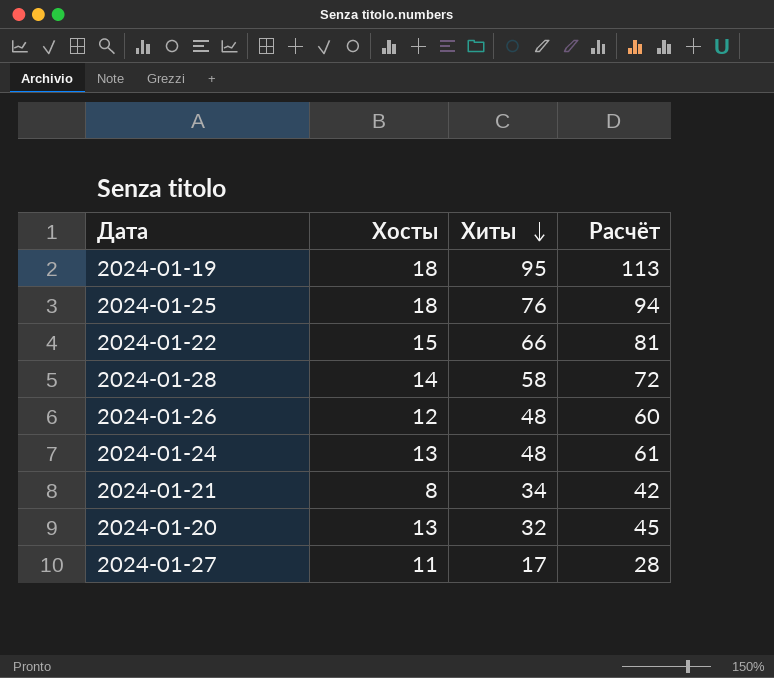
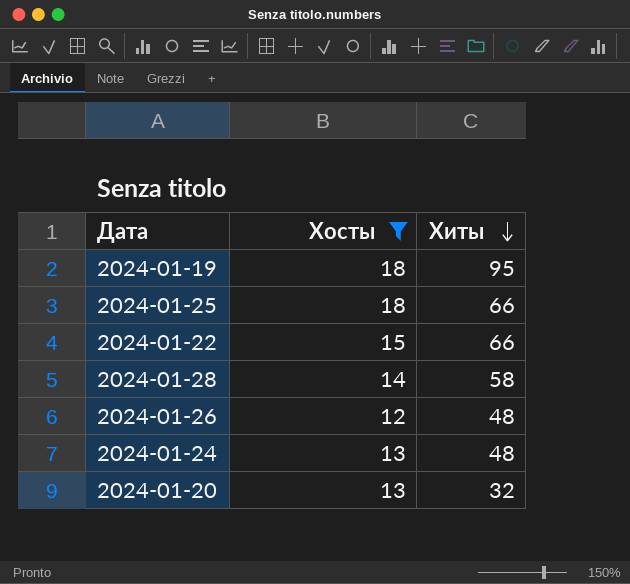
filter: none -> Хосты >= 12
column Расчёт | formula: [Хосты] + [Хиты] -> none
2024-01-25 | Хиты: 76 -> 66

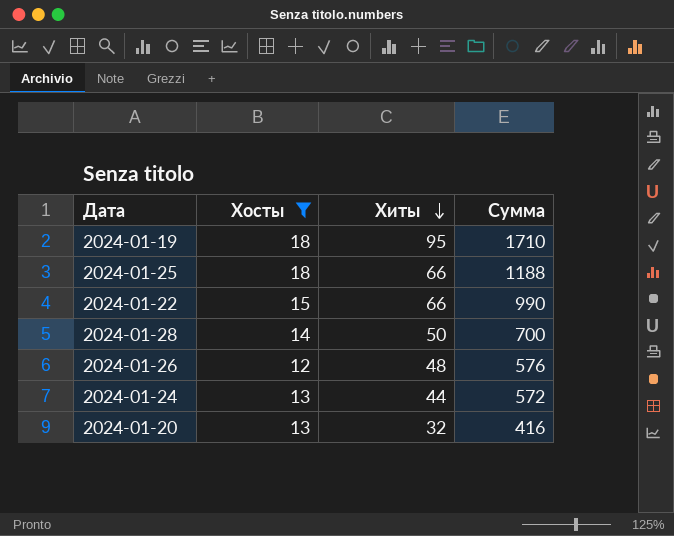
column Сумма | formula: none -> [Хосты] * [Хиты]
2024-01-28 | Хиты: 58 -> 50
2024-01-24 | Хиты: 48 -> 44

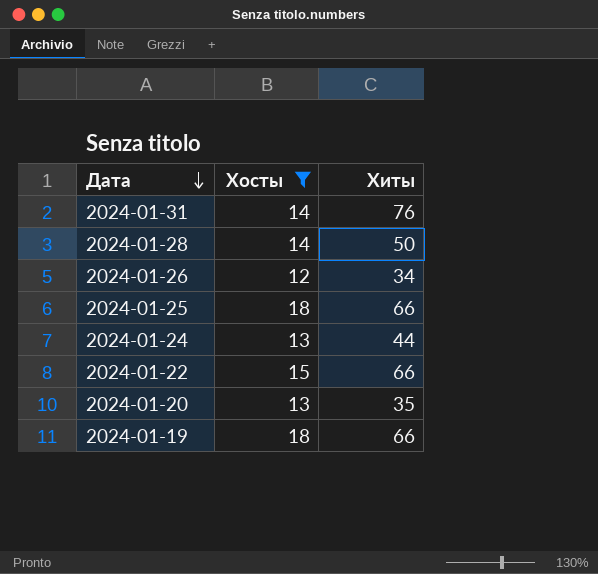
row order: Хиты descending -> Дата descending
column Сумма | formula: [Хосты] * [Хиты] -> none
row 2024-01-31: none -> 14 | 76
2024-01-26 | Хиты: 48 -> 34
2024-01-20 | Хиты: 32 -> 35
2024-01-19 | Хиты: 95 -> 66

